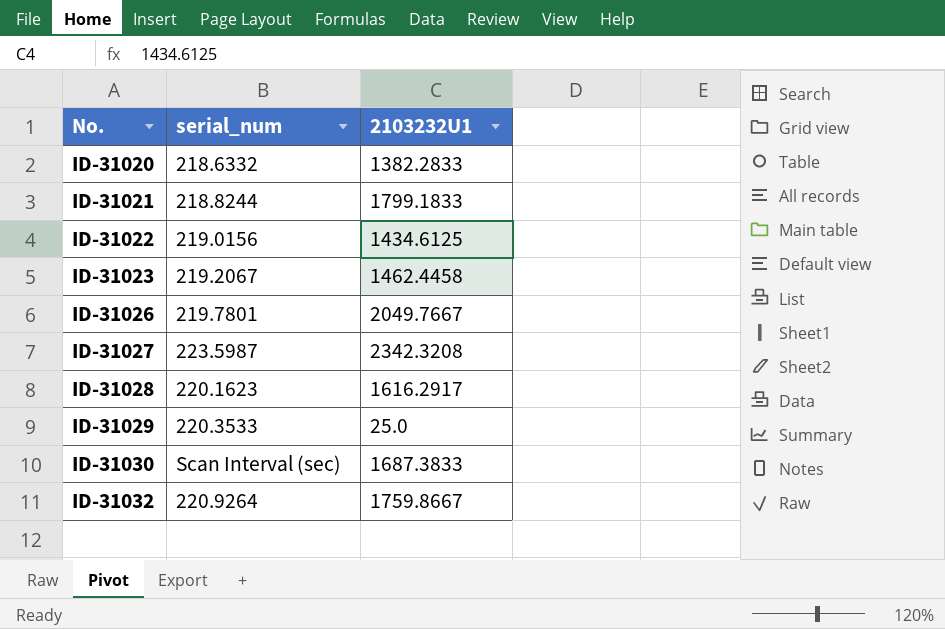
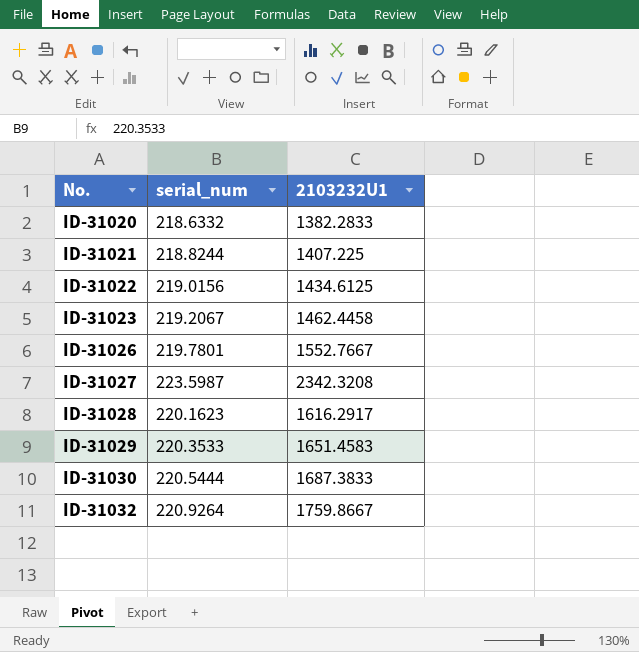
ID-31021 | 2103232U1: 1799.1833 -> 1407.225
ID-31026 | 2103232U1: 2049.7667 -> 1552.7667
ID-31029 | 2103232U1: 25.0 -> 1651.4583
ID-31030 | serial_num: Scan Interval (sec) -> 220.5444

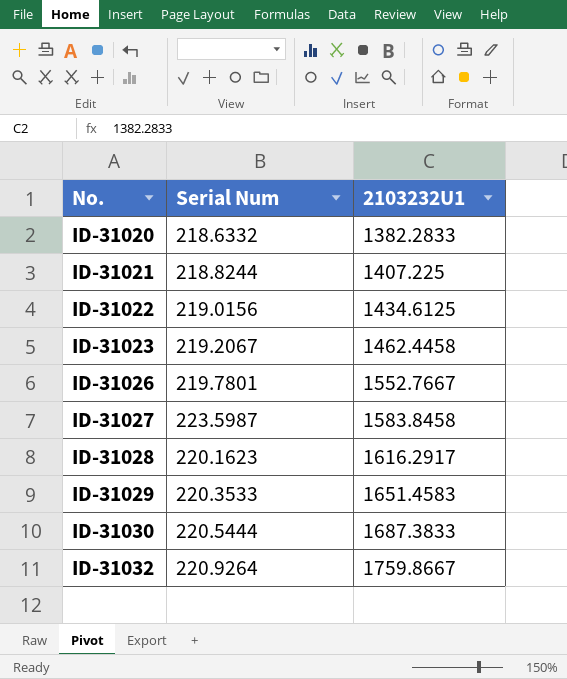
column name: serial_num -> Serial Num
ID-31027 | 2103232U1: 2342.3208 -> 1583.8458

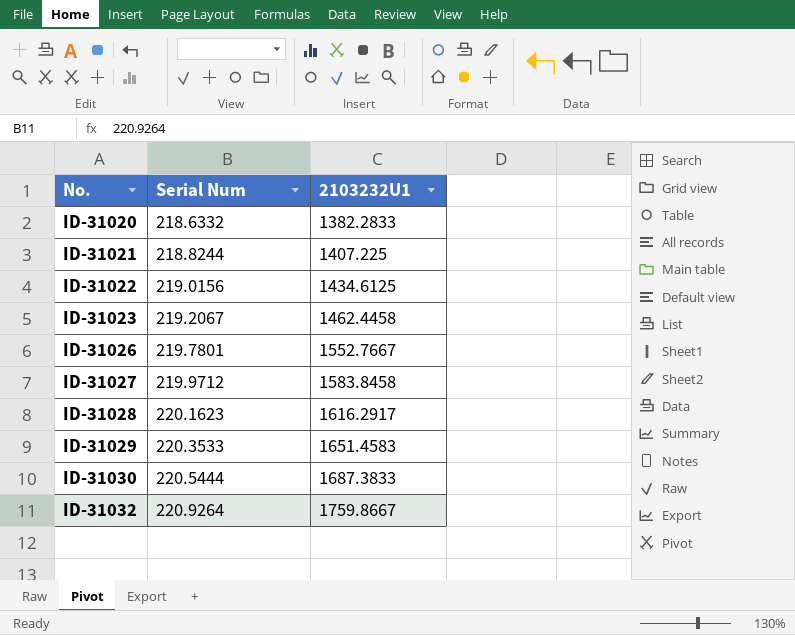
ID-31027 | Serial Num: 223.5987 -> 219.9712

